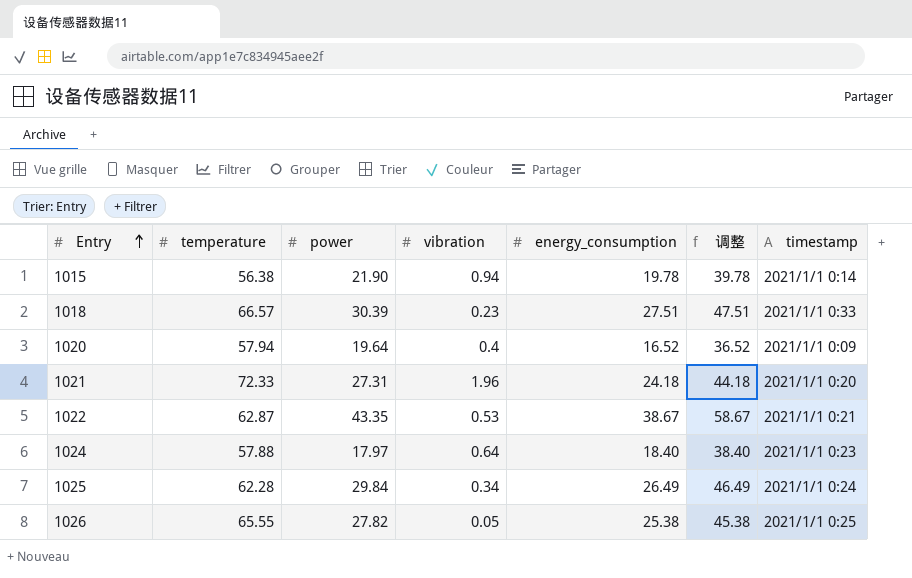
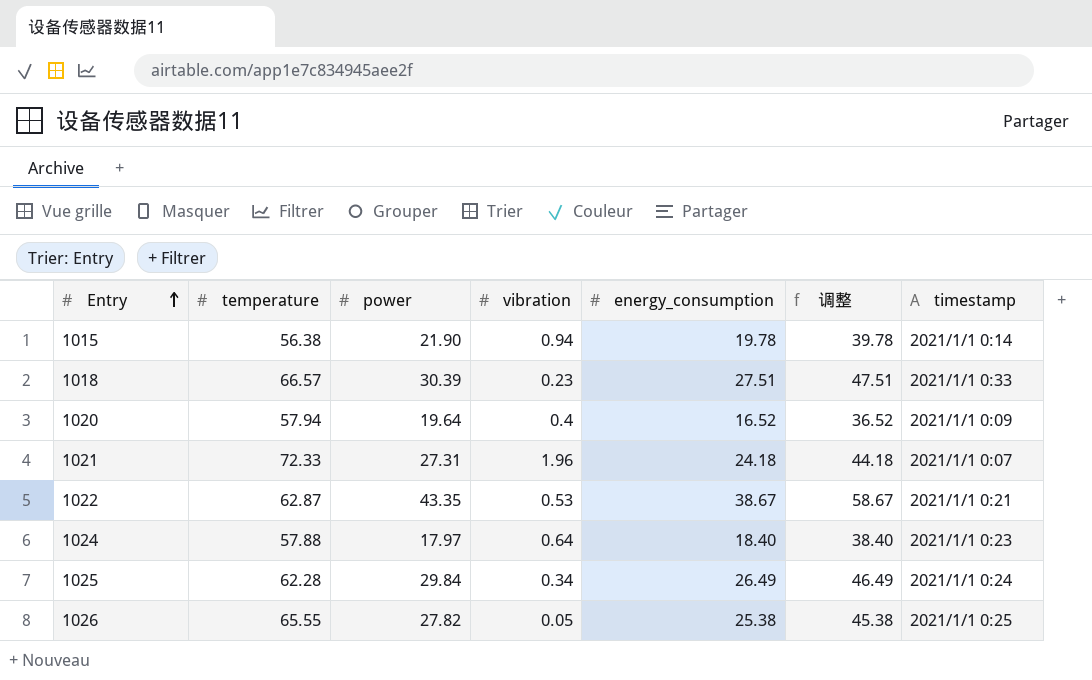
1021 | timestamp: 2021/1/1 0:20 -> 2021/1/1 0:07

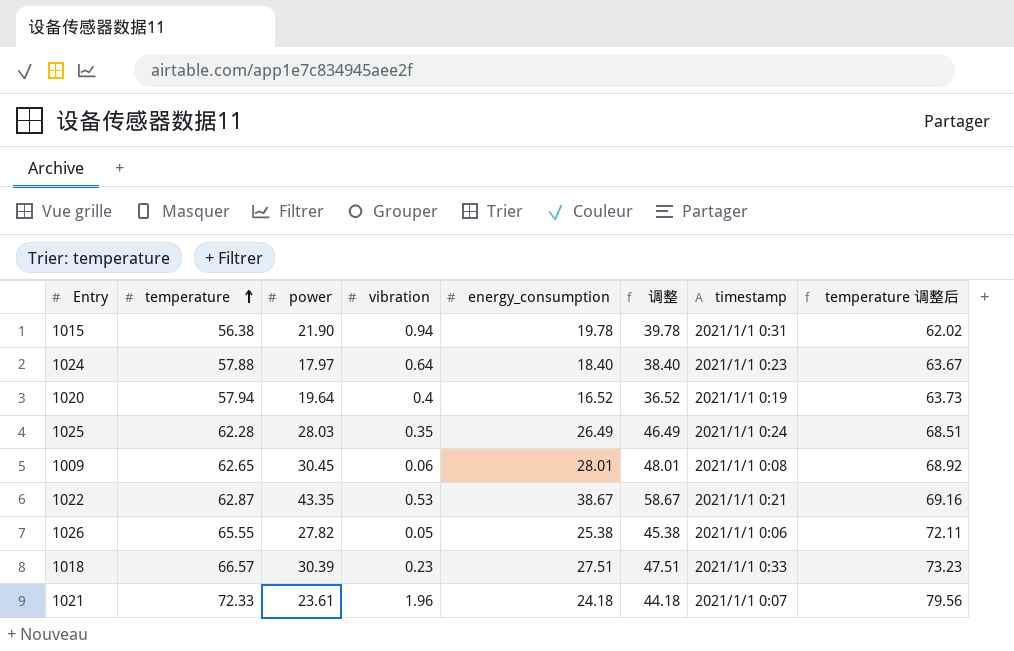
row order: Entry ascending -> temperature ascending
column temperature 调整后 | formula: none -> [temperature] * 1.1
1015 | timestamp: 2021/1/1 0:14 -> 2021/1/1 0:31
1020 | timestamp: 2021/1/1 0:09 -> 2021/1/1 0:19
1025 | power: 29.84 -> 28.03
1025 | vibration: 0.34 -> 0.35
row 1009: none -> 62.65 | 30.45 | 0.06 | 28.01 | 48.01 | 2021/1/1 0:08 | 68.92
1026 | timestamp: 2021/1/1 0:25 -> 2021/1/1 0:06
1021 | power: 27.31 -> 23.61

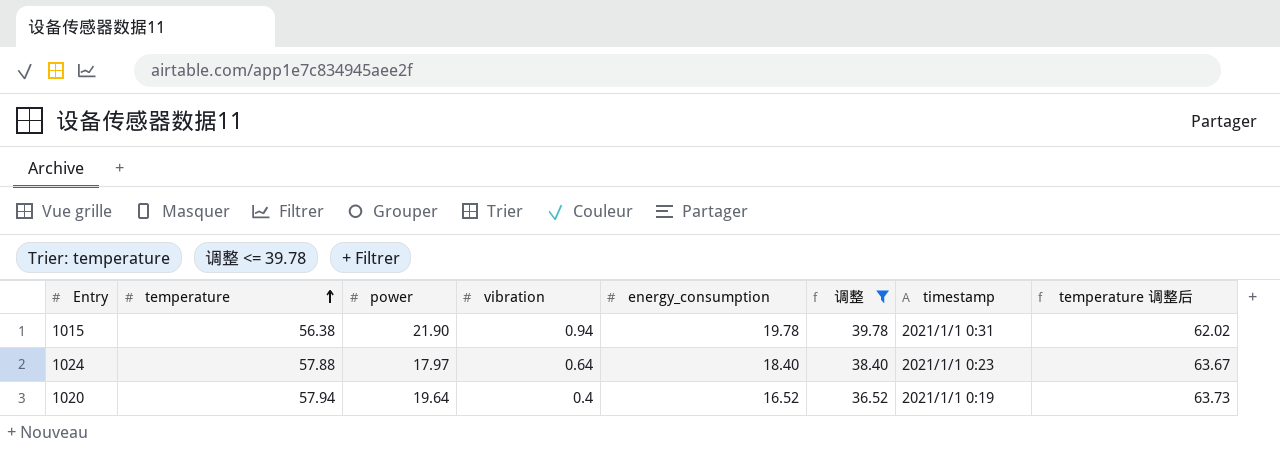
filter: none -> 调整 <= 39.78

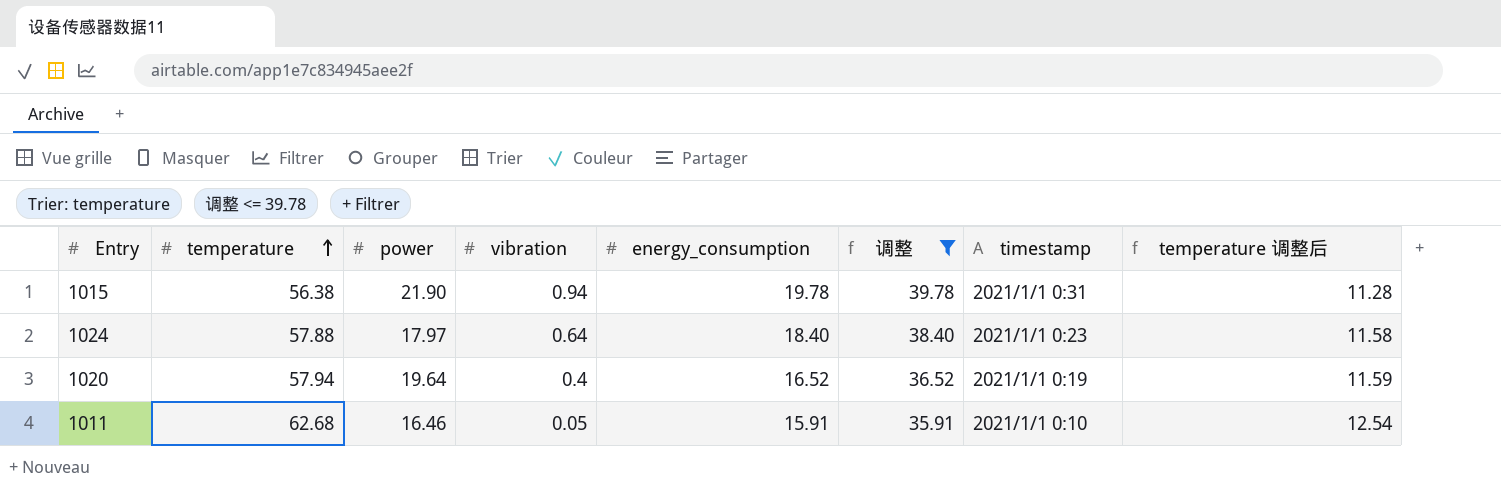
column temperature 调整后 | formula: [temperature] * 1.1 -> [temperature] * 0.2
row 1011: none -> 62.68 | 16.46 | 0.05 | 15.91 | 35.91 | 2021/1/1 0:10 | 12.54

